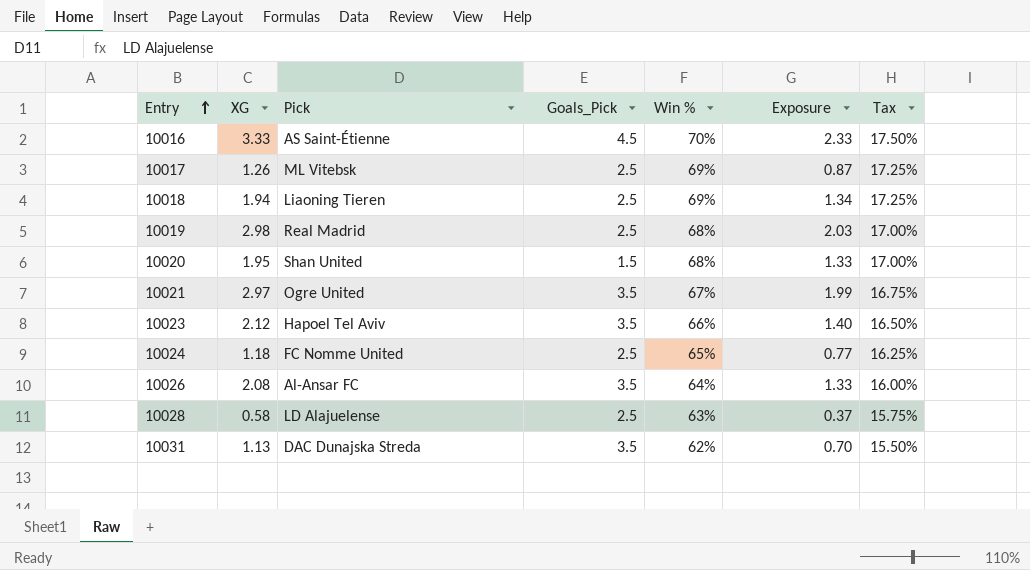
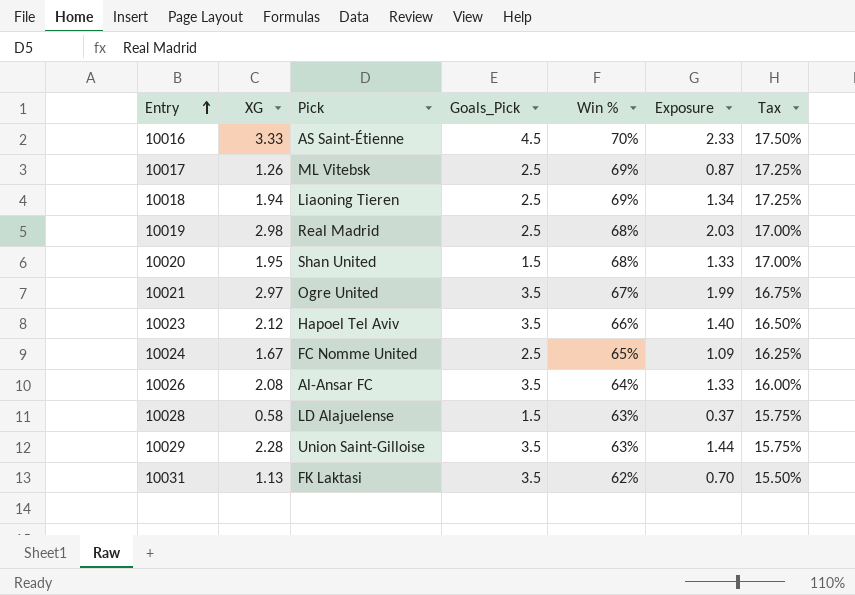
10024 | XG: 1.18 -> 1.67
10024 | Exposure: 0.77 -> 1.09
10028 | Goals_Pick: 2.5 -> 1.5
row 10029: none -> 2.28 | Union Saint-Gilloise | 3.5 | 63% | 1.44 | 15.75%
10031 | Pick: DAC Dunajska Streda -> FK Laktasi

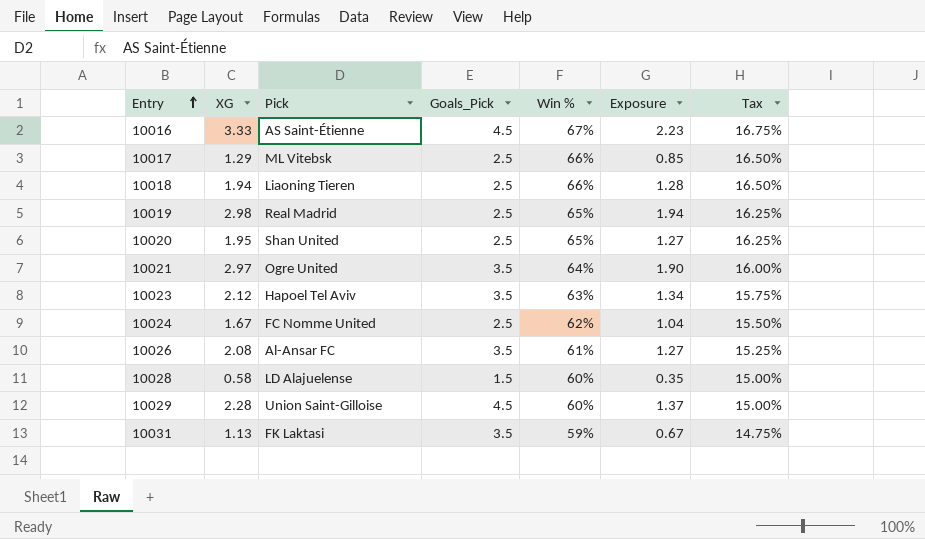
10016 | Win %: 70% -> 67%
10016 | Exposure: 2.33 -> 2.23
10016 | Tax: 17.50% -> 16.75%
10017 | XG: 1.26 -> 1.29
10017 | Win %: 69% -> 66%
10017 | Exposure: 0.87 -> 0.85
10017 | Tax: 17.25% -> 16.50%
10018 | Win %: 69% -> 66%
10018 | Exposure: 1.34 -> 1.28
10018 | Tax: 17.25% -> 16.50%
10019 | Win %: 68% -> 65%
10019 | Exposure: 2.03 -> 1.94
10019 | Tax: 17.00% -> 16.25%
10020 | Goals_Pick: 1.5 -> 2.5
10020 | Win %: 68% -> 65%
10020 | Exposure: 1.33 -> 1.27
10020 | Tax: 17.00% -> 16.25%
10021 | Win %: 67% -> 64%
10021 | Exposure: 1.99 -> 1.90
10021 | Tax: 16.75% -> 16.00%
10023 | Win %: 66% -> 63%
10023 | Exposure: 1.40 -> 1.34
10023 | Tax: 16.50% -> 15.75%
10024 | Win %: 65% -> 62%
10024 | Exposure: 1.09 -> 1.04
10024 | Tax: 16.25% -> 15.50%
10026 | Win %: 64% -> 61%
10026 | Exposure: 1.33 -> 1.27
10026 | Tax: 16.00% -> 15.25%
10028 | Win %: 63% -> 60%
10028 | Exposure: 0.37 -> 0.35
10028 | Tax: 15.75% -> 15.00%
10029 | Goals_Pick: 3.5 -> 4.5
10029 | Win %: 63% -> 60%
10029 | Exposure: 1.44 -> 1.37
10029 | Tax: 15.75% -> 15.00%
10031 | Win %: 62% -> 59%
10031 | Exposure: 0.70 -> 0.67
10031 | Tax: 15.50% -> 14.75%

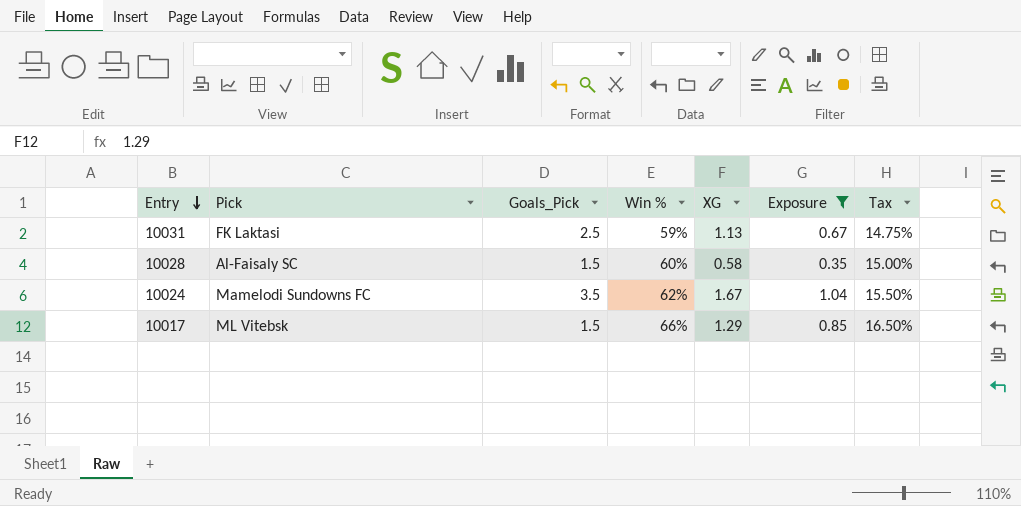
filter: none -> Exposure <= 1.04
row order: Entry ascending -> Entry descending
column XG | position: 2 -> 5
10031 | Goals_Pick: 3.5 -> 2.5
10028 | Pick: LD Alajuelense -> Al-Faisaly SC
10024 | Pick: FC Nomme United -> Mamelodi Sundowns FC
10024 | Goals_Pick: 2.5 -> 3.5
10017 | Goals_Pick: 2.5 -> 1.5

